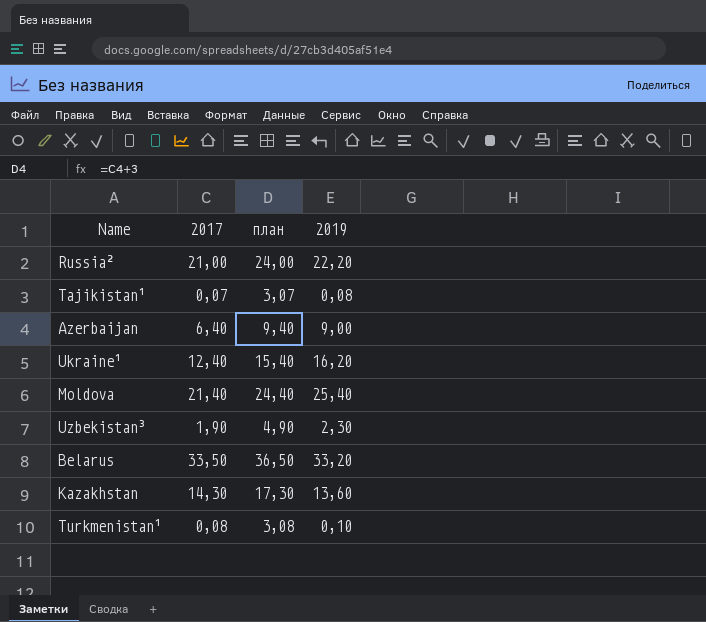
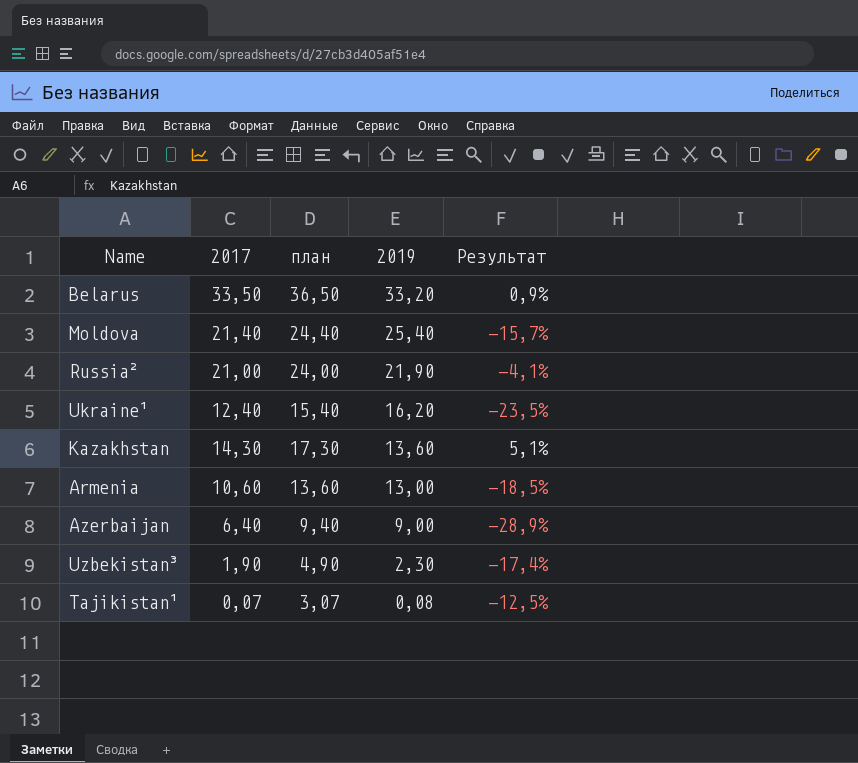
row order: none -> 2019 descending
column Результат | formula: none -> ([2017] - [2019]) / [2019]
row Turkmenistan¹: 0,08 | 3,08 | 0,10 -> none
Russia² | 2019: 22,20 -> 21,90
row Armenia: none -> 10,60 | 13,60 | 13,00 | -18,5%

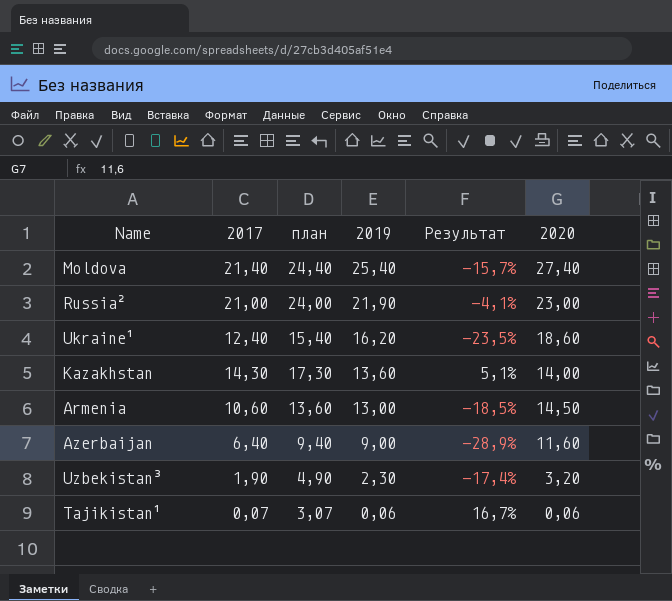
column 2020 | position: none -> 6
row Belarus: 33,50 | 36,50 | 33,20 | 0,9% -> none
Tajikistan¹ | 2019: 0,08 -> 0,06
Tajikistan¹ | Результат: -12,5% -> 16,7%

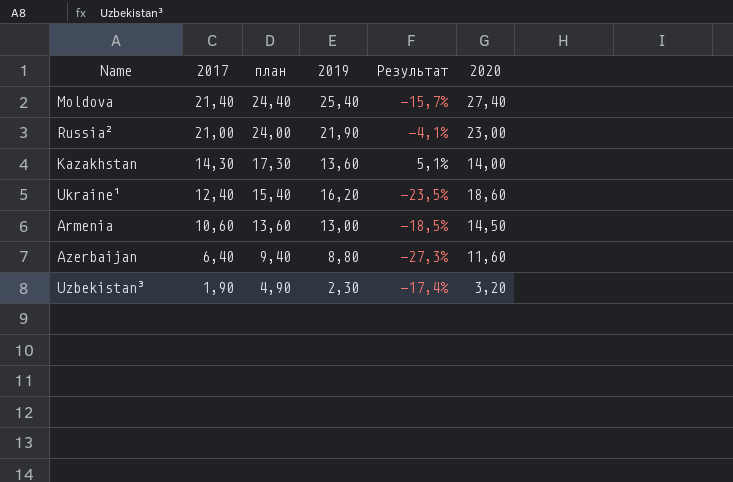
row order: 2019 descending -> 2017 descending
row Tajikistan¹: 0,07 | 3,07 | 0,06 | 16,7% | 0,06 -> none
Azerbaijan | 2019: 9,00 -> 8,80
Azerbaijan | Результат: -28,9% -> -27,3%

